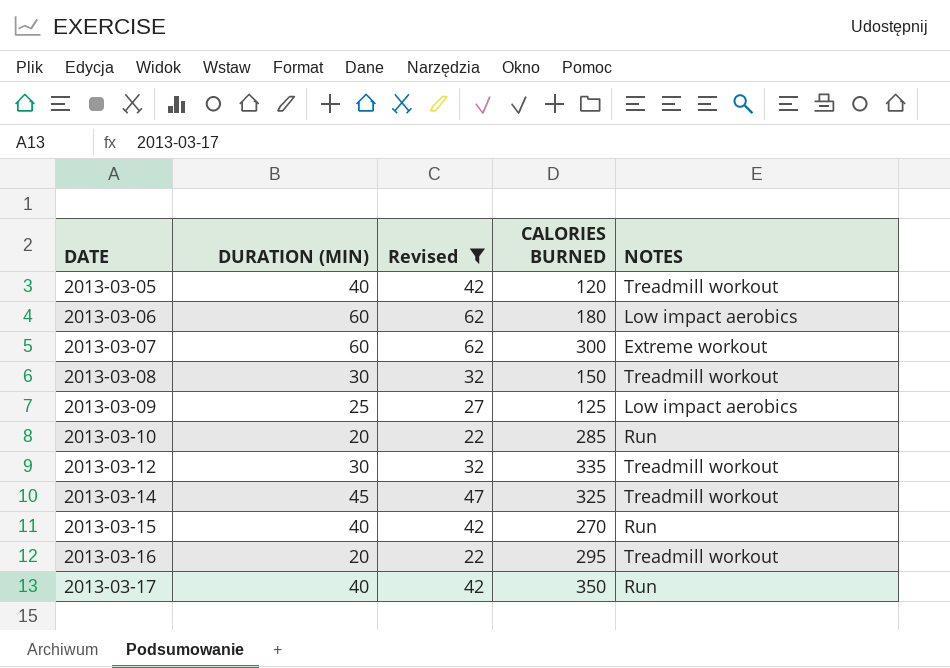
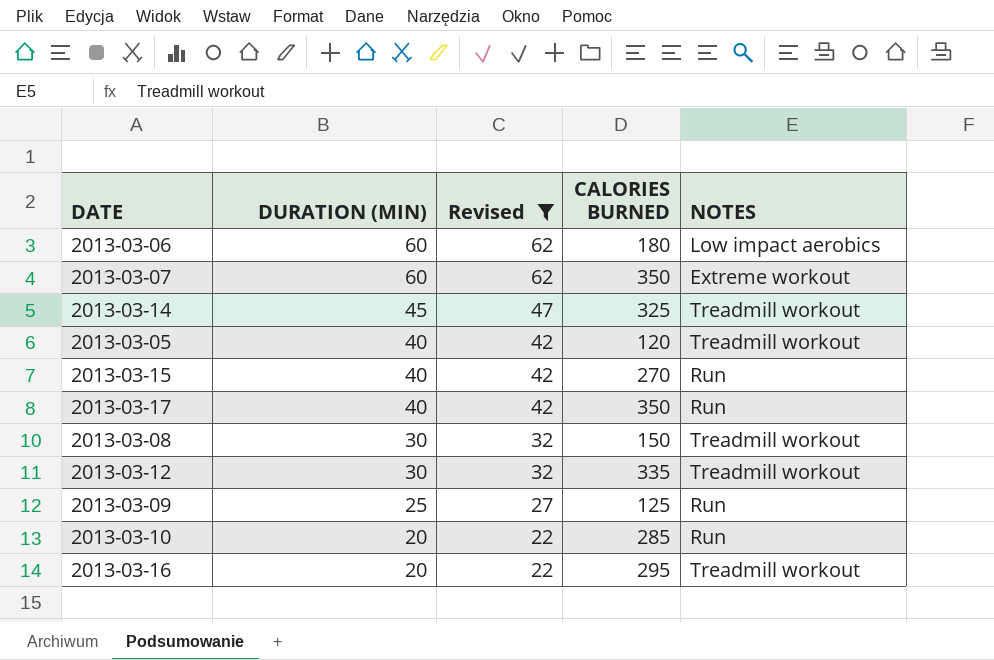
row order: DATE ascending -> DURATION (MIN) descending
2013-03-07 | CALORIES BURNED: 300 -> 350
2013-03-09 | NOTES: Low impact aerobics -> Run

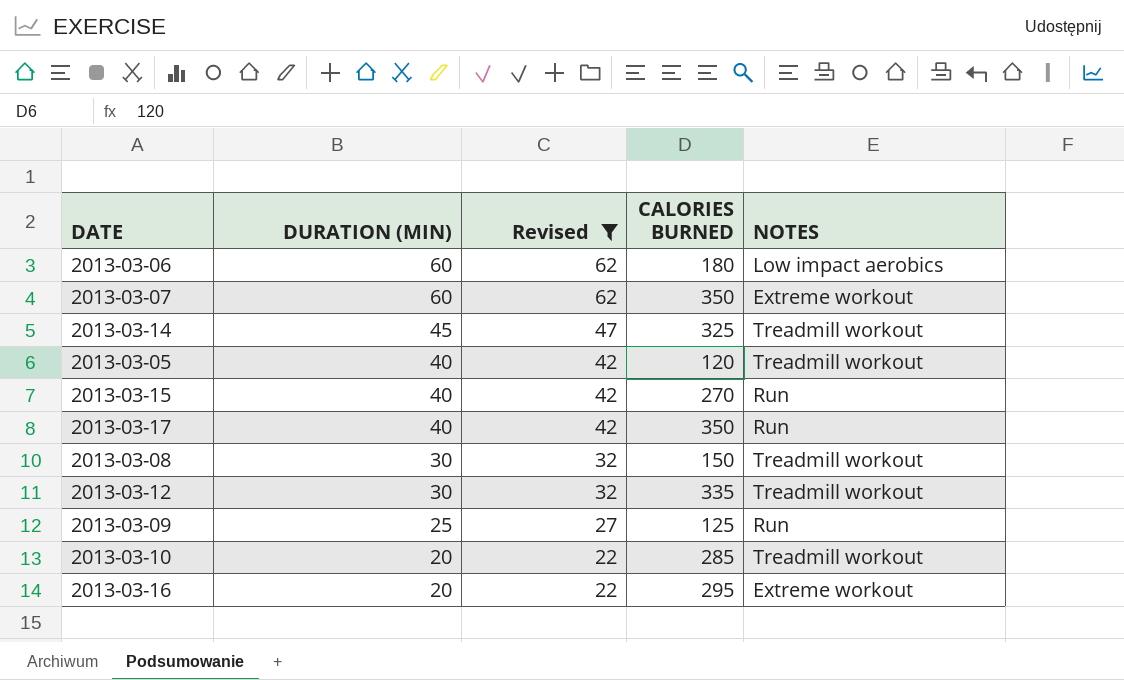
2013-03-10 | NOTES: Run -> Treadmill workout
2013-03-16 | NOTES: Treadmill workout -> Extreme workout

